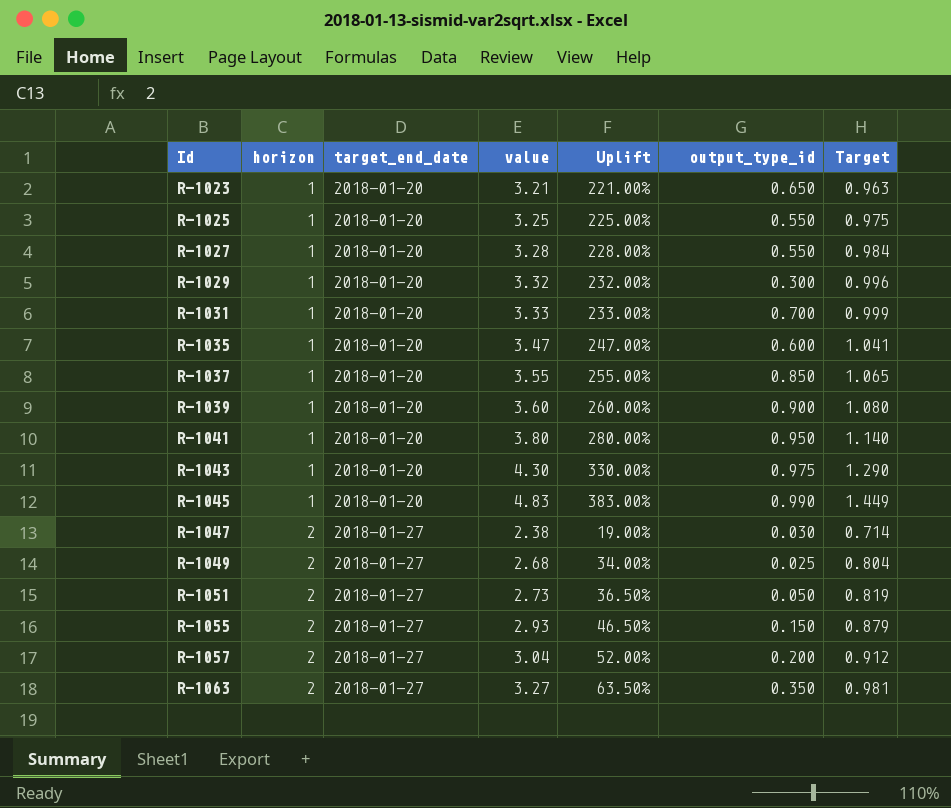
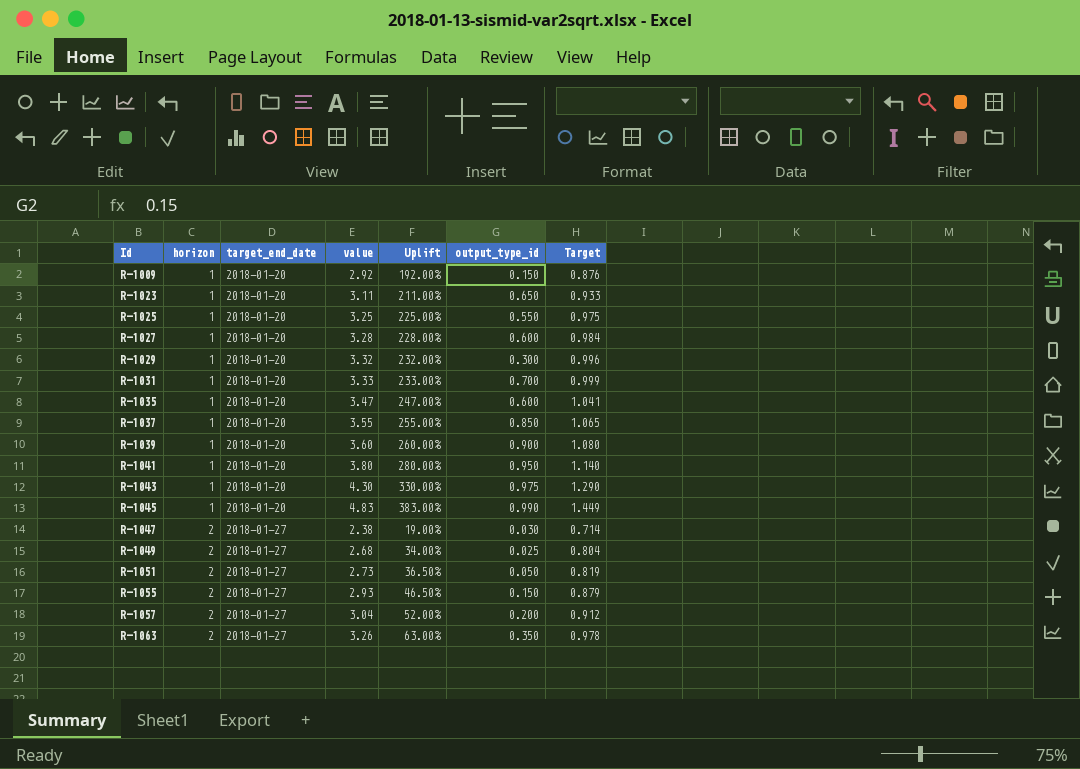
row R-1009: none -> 1 | 2018-01-20 | 2.92 | 192.00% | 0.150 | 0.876
R-1023 | value: 3.21 -> 3.11
R-1023 | Uplift: 221.00% -> 211.00%
R-1023 | Target: 0.963 -> 0.933
R-1027 | output_type_id: 0.550 -> 0.600
R-1063 | value: 3.27 -> 3.26
R-1063 | Uplift: 63.50% -> 63.00%
R-1063 | Target: 0.981 -> 0.978

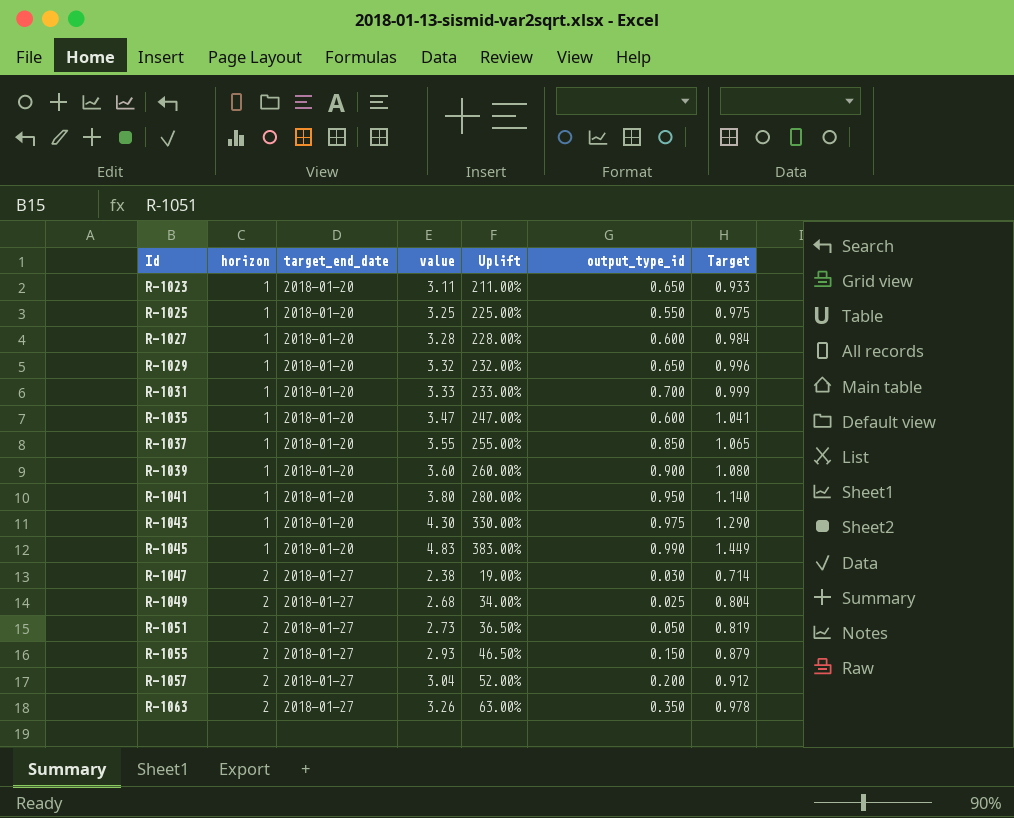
row R-1009: 1 | 2018-01-20 | 2.92 | 192.00% | 0.150 | 0.876 -> none
R-1029 | output_type_id: 0.300 -> 0.650

